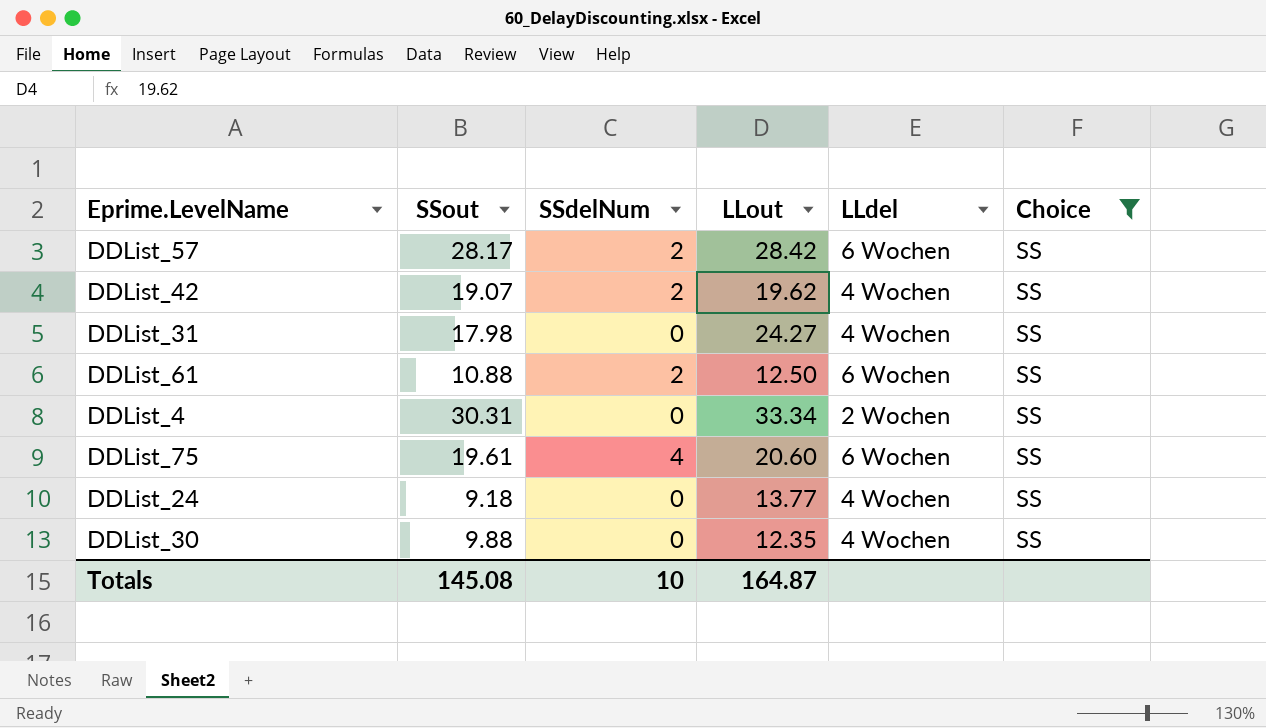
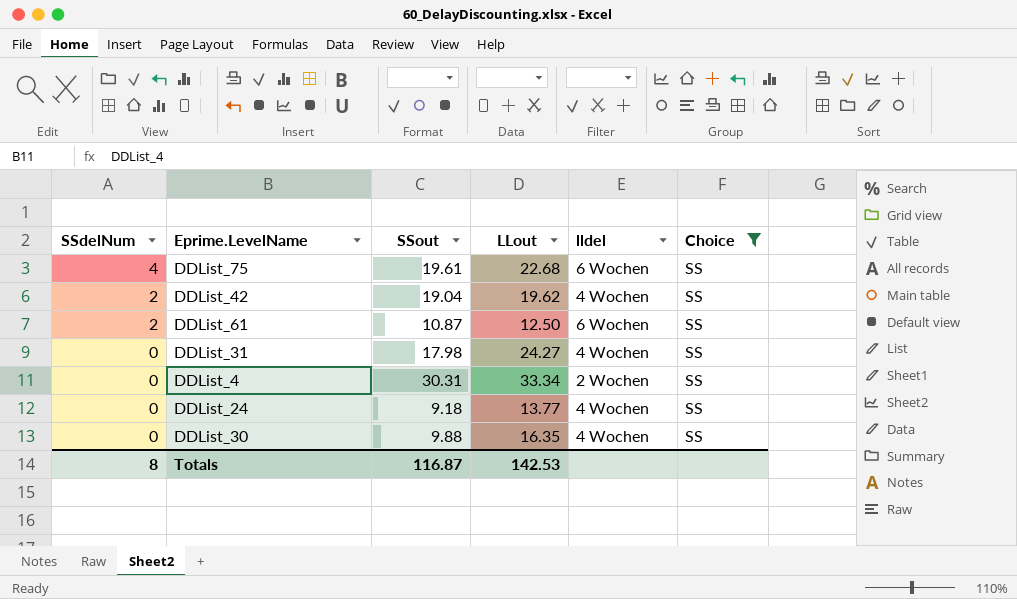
row order: none -> SSdelNum descending
column SSdelNum | position: 3 -> 1
column name: LLdel -> lldel
row DDList_57: 28.17 | 2 | 28.42 | 6 Wochen | SS -> none
DDList_75 | LLout: 20.60 -> 22.68
DDList_42 | SSout: 19.07 -> 19.04
DDList_61 | SSout: 10.88 -> 10.87
DDList_30 | LLout: 12.35 -> 16.35
Totals | SSdelNum: 10 -> 8
Totals | SSout: 145.08 -> 116.87
Totals | LLout: 164.87 -> 142.53

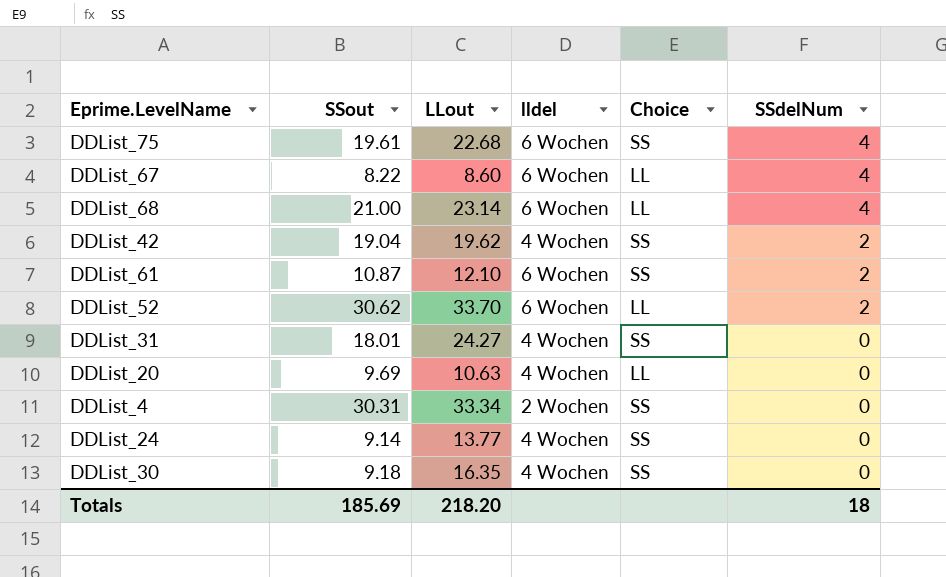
filter: Choice = SS -> none
column SSdelNum | position: 1 -> 6
DDList_61 | LLout: 12.50 -> 12.10
DDList_31 | SSout: 17.98 -> 18.01
DDList_24 | SSout: 9.18 -> 9.14
DDList_30 | SSout: 9.88 -> 9.18
Totals | SSout: 116.87 -> 185.69
Totals | LLout: 142.53 -> 218.20
Totals | SSdelNum: 8 -> 18

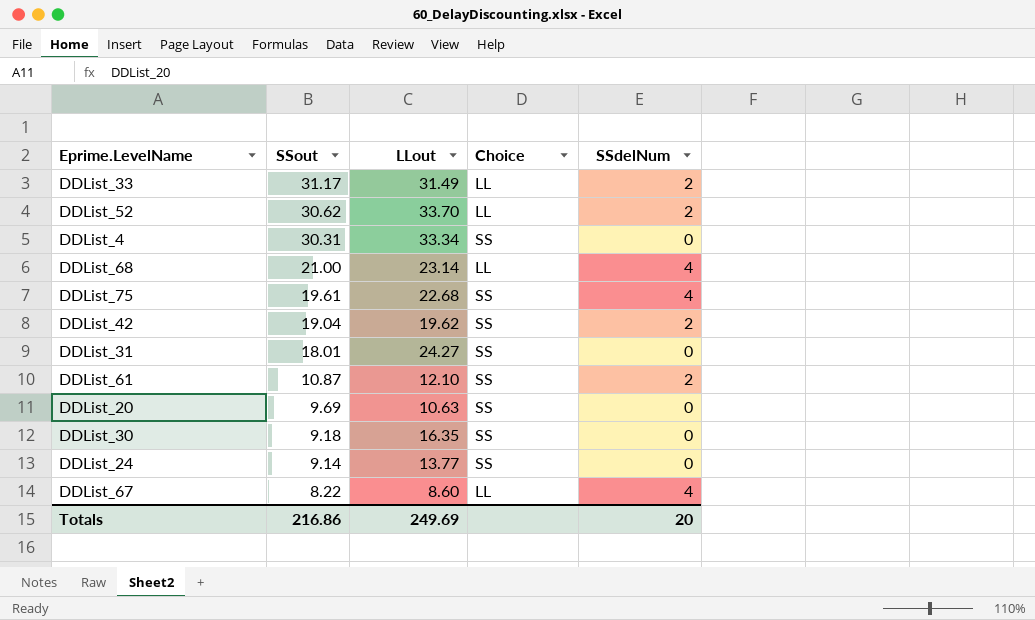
row order: SSdelNum descending -> SSout descending
column lldel | position: 4 -> none
row DDList_33: none -> 31.17 | 31.49 | LL | 2
DDList_20 | Choice: LL -> SS
Totals | SSout: 185.69 -> 216.86
Totals | LLout: 218.20 -> 249.69
Totals | SSdelNum: 18 -> 20

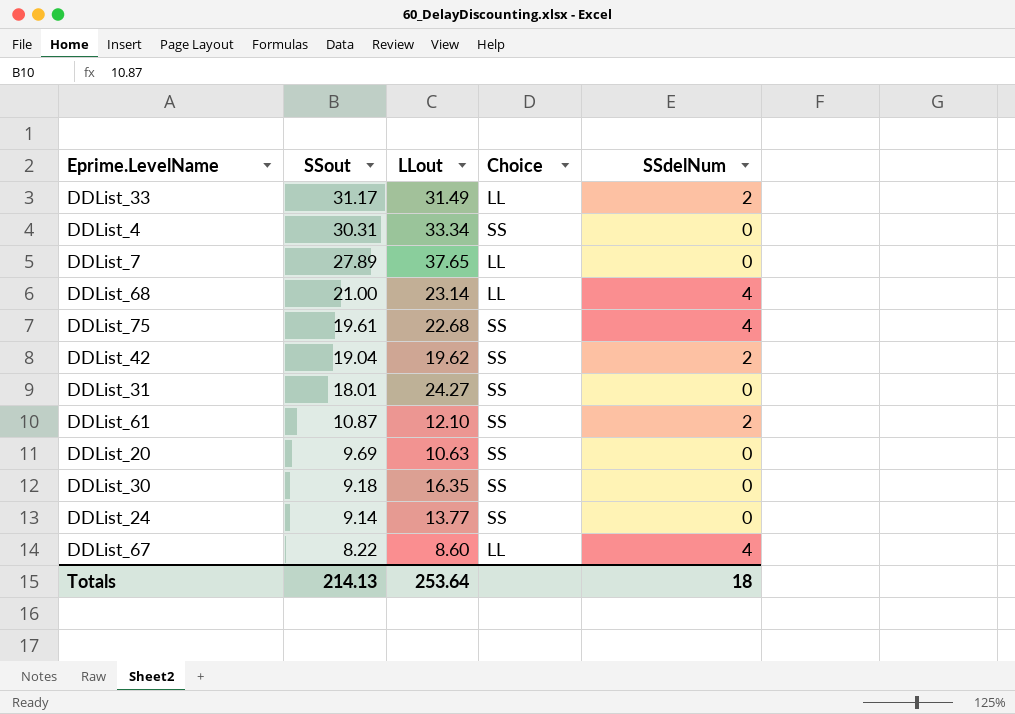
row DDList_52: 30.62 | 33.70 | LL | 2 -> none
row DDList_7: none -> 27.89 | 37.65 | LL | 0
Totals | SSout: 216.86 -> 214.13
Totals | LLout: 249.69 -> 253.64
Totals | SSdelNum: 20 -> 18

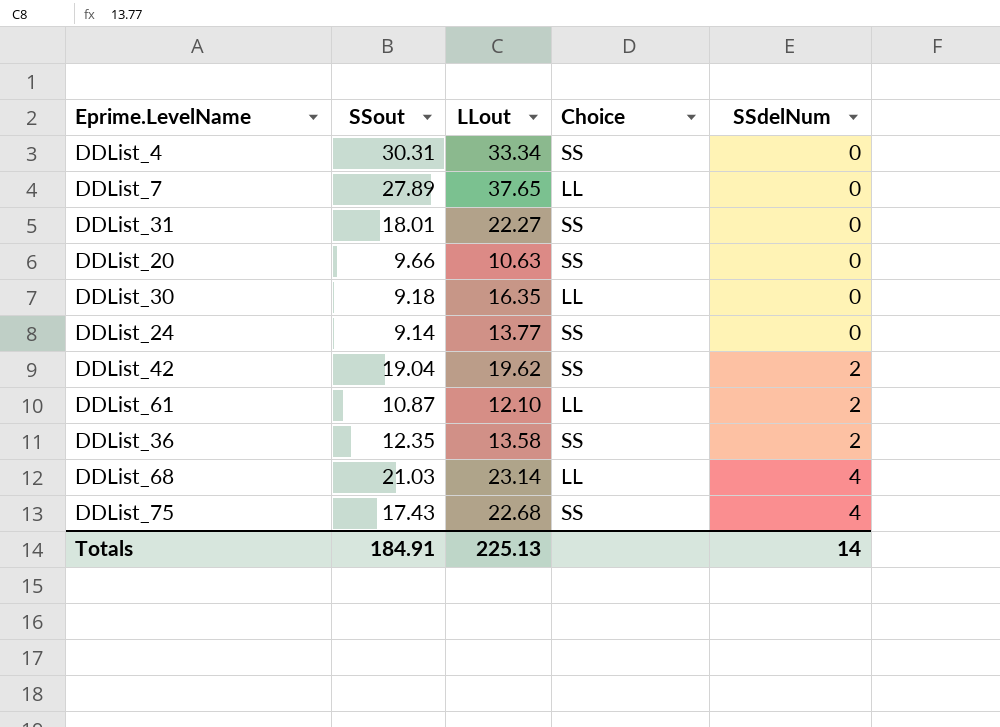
row order: SSout descending -> SSdelNum ascending
row DDList_33: 31.17 | 31.49 | LL | 2 -> none
row DDList_67: 8.22 | 8.60 | LL | 4 -> none
DDList_31 | LLout: 24.27 -> 22.27
DDList_20 | SSout: 9.69 -> 9.66
DDList_30 | Choice: SS -> LL
DDList_61 | Choice: SS -> LL
row DDList_36: none -> 12.35 | 13.58 | SS | 2
DDList_68 | SSout: 21.00 -> 21.03
DDList_75 | SSout: 19.61 -> 17.43
Totals | SSout: 214.13 -> 184.91
Totals | LLout: 253.64 -> 225.13
Totals | SSdelNum: 18 -> 14

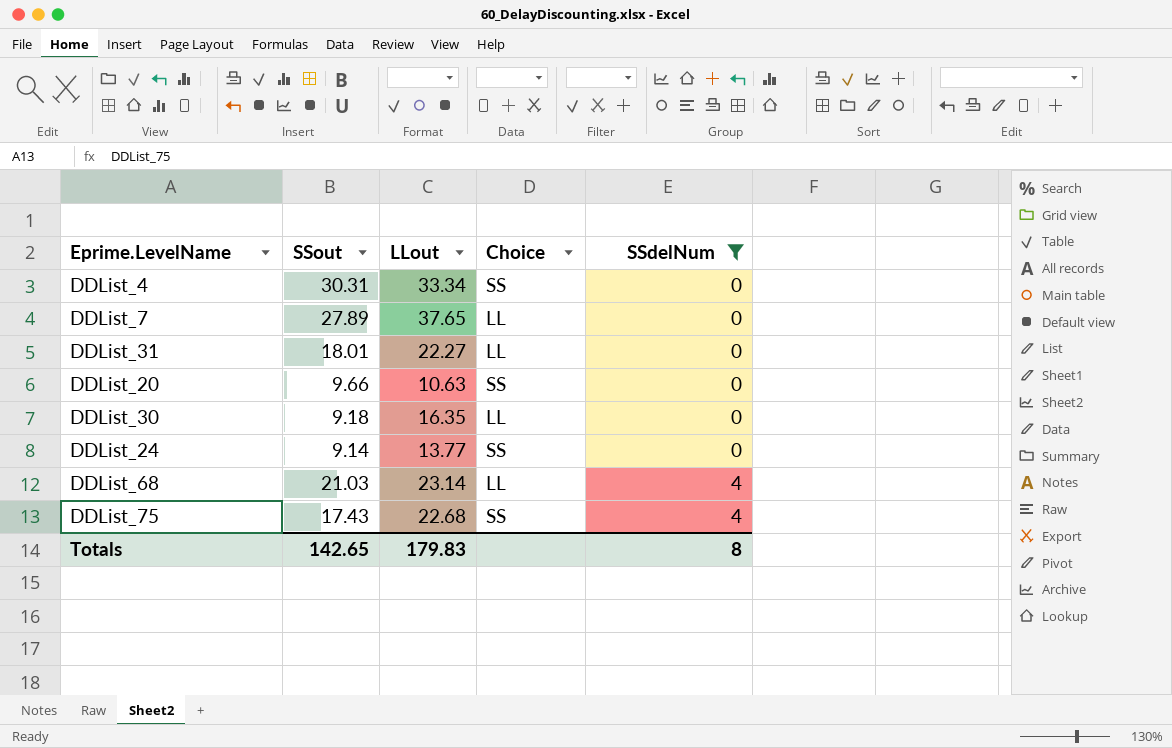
filter: none -> SSdelNum != 2
DDList_31 | Choice: SS -> LL
Totals | SSout: 184.91 -> 142.65
Totals | LLout: 225.13 -> 179.83
Totals | SSdelNum: 14 -> 8

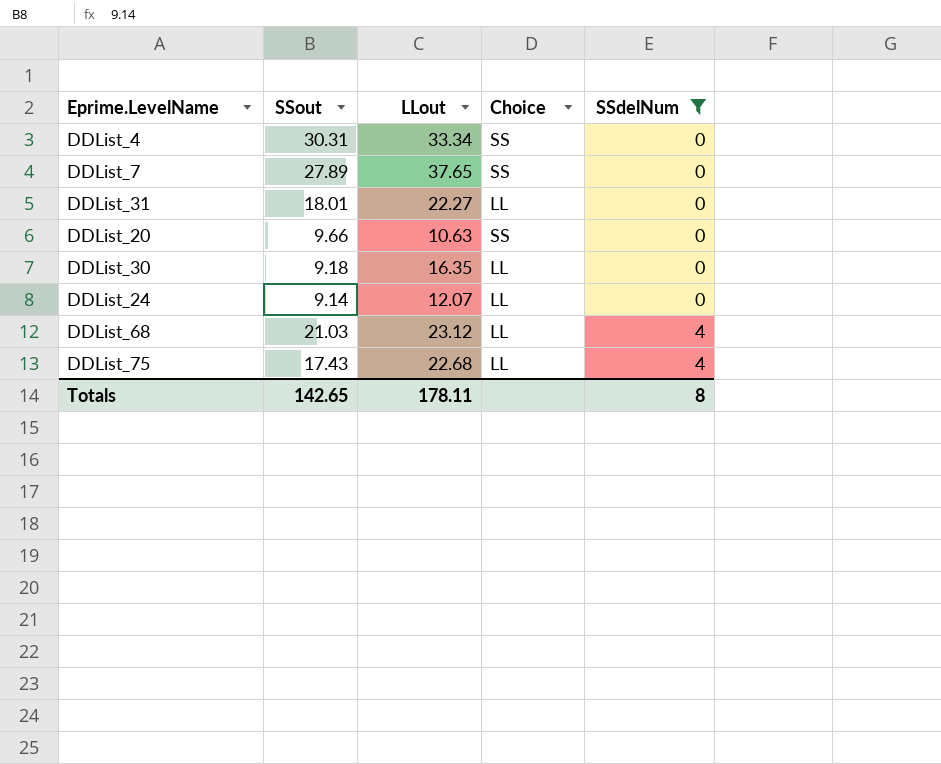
DDList_7 | Choice: LL -> SS
DDList_24 | LLout: 13.77 -> 12.07
DDList_24 | Choice: SS -> LL
DDList_68 | LLout: 23.14 -> 23.12
DDList_75 | Choice: SS -> LL
Totals | LLout: 179.83 -> 178.11

